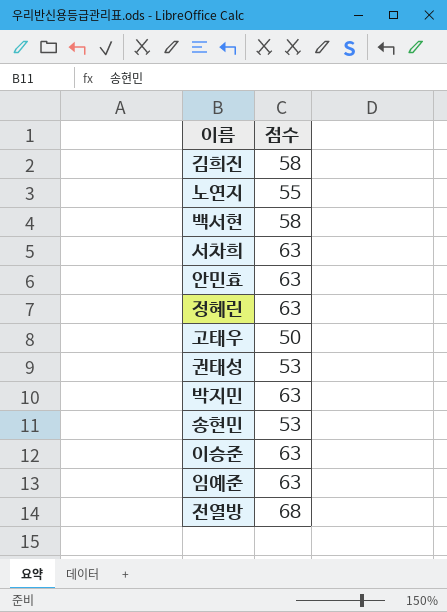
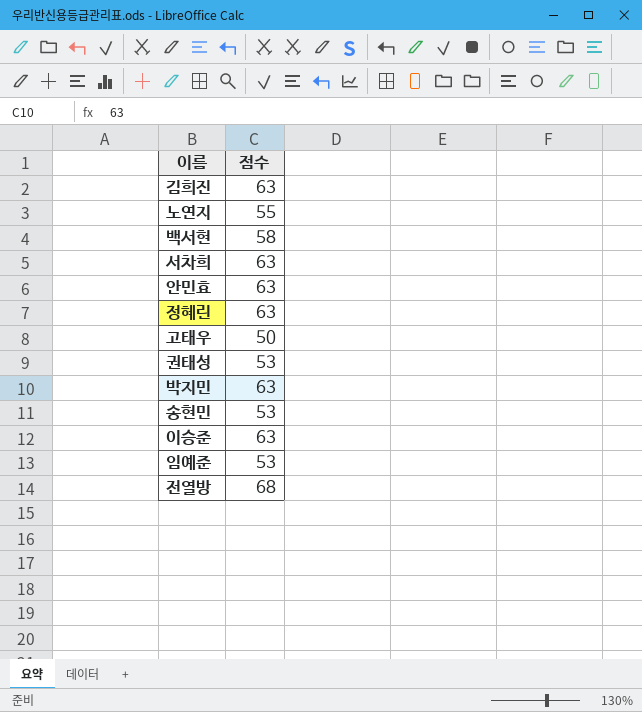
김희진 | 점수: 58 -> 63
임예준 | 점수: 63 -> 53

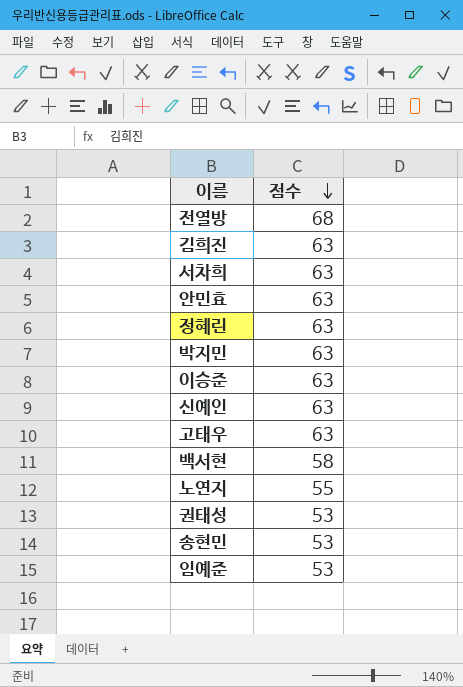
row order: none -> 점수 descending
row 신예인: none -> 63
고태우 | 점수: 50 -> 63

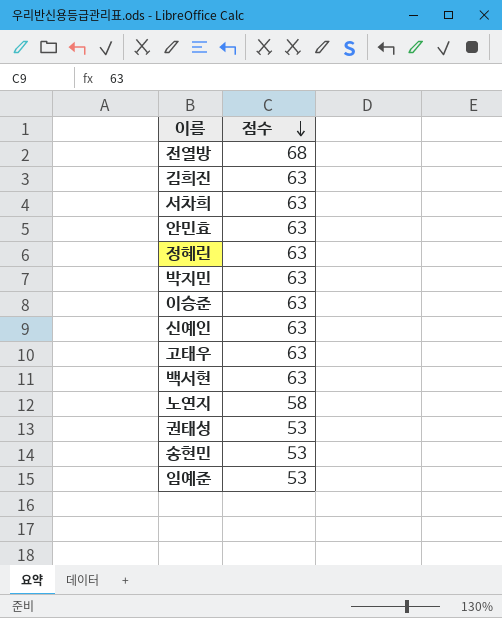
백서현 | 점수: 58 -> 63
노연지 | 점수: 55 -> 58

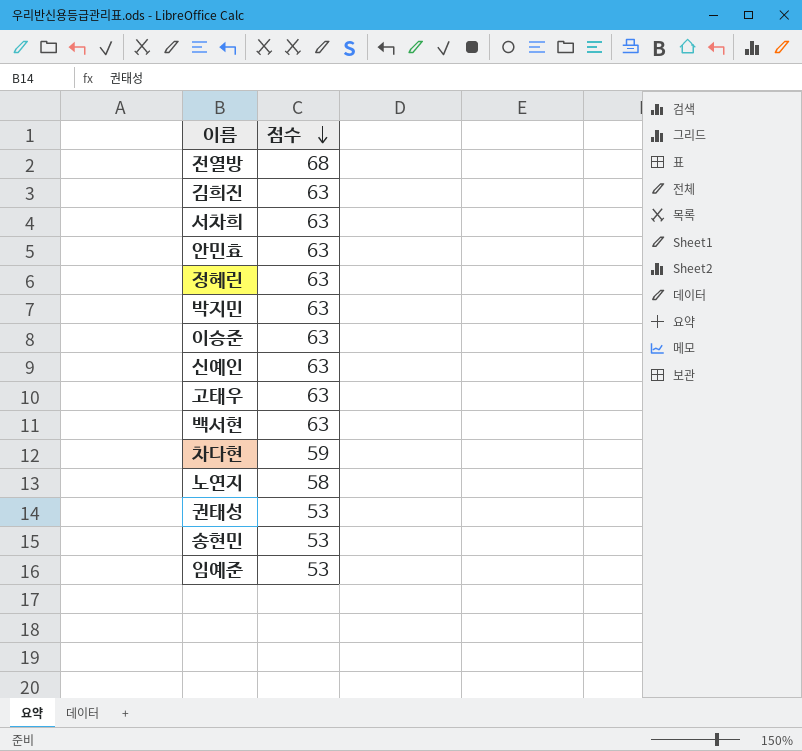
row 차다현: none -> 59

